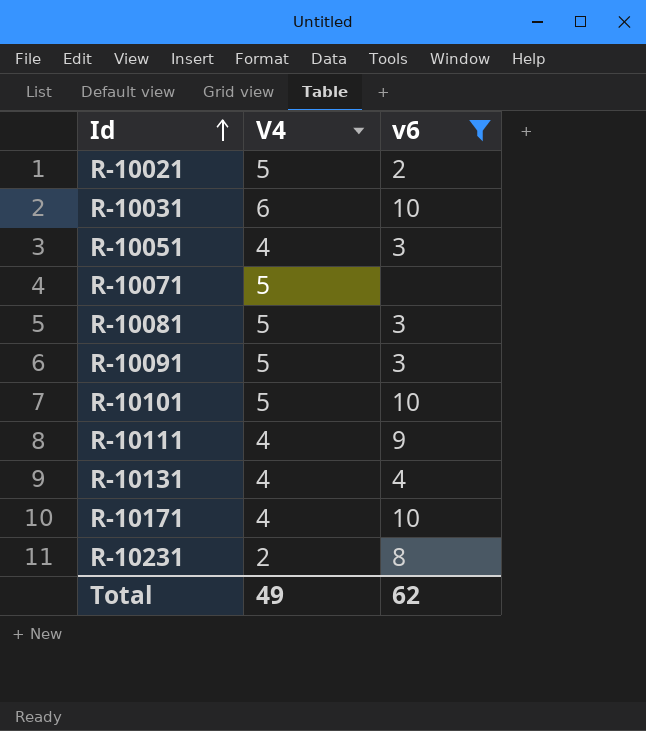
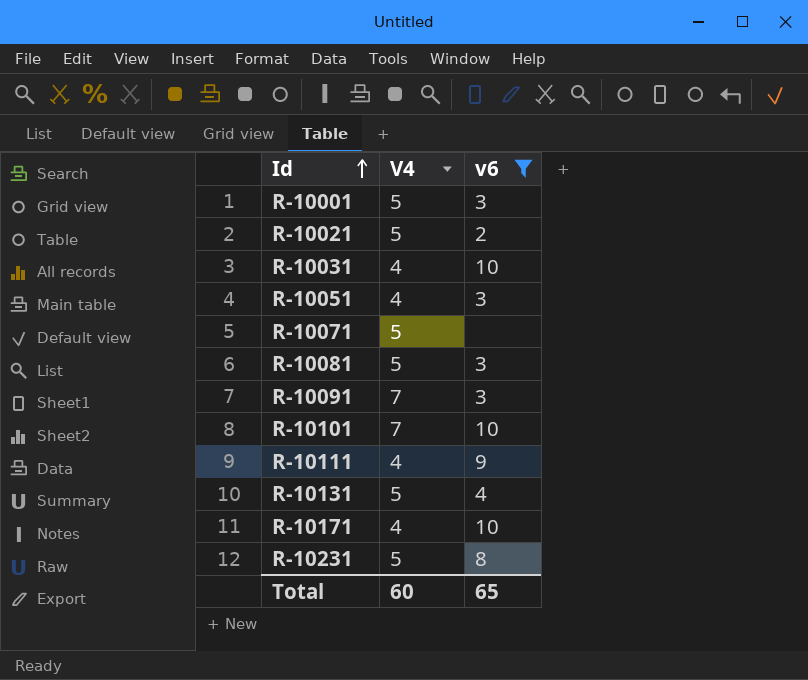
row R-10001: none -> 5 | 3
R-10031 | V4: 6 -> 4
R-10091 | V4: 5 -> 7
R-10101 | V4: 5 -> 7
R-10131 | V4: 4 -> 5
R-10231 | V4: 2 -> 5
Total | V4: 49 -> 60
Total | v6: 62 -> 65

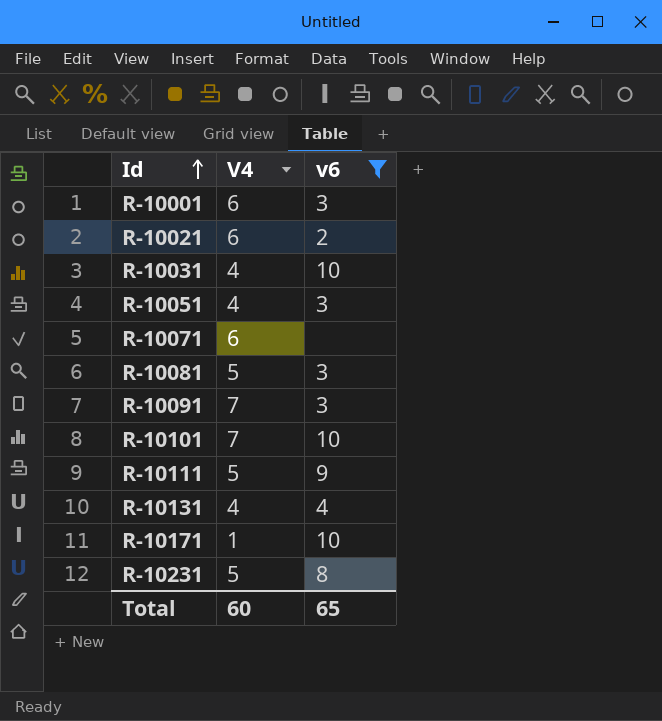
R-10001 | V4: 5 -> 6
R-10021 | V4: 5 -> 6
R-10071 | V4: 5 -> 6
R-10111 | V4: 4 -> 5
R-10131 | V4: 5 -> 4
R-10171 | V4: 4 -> 1

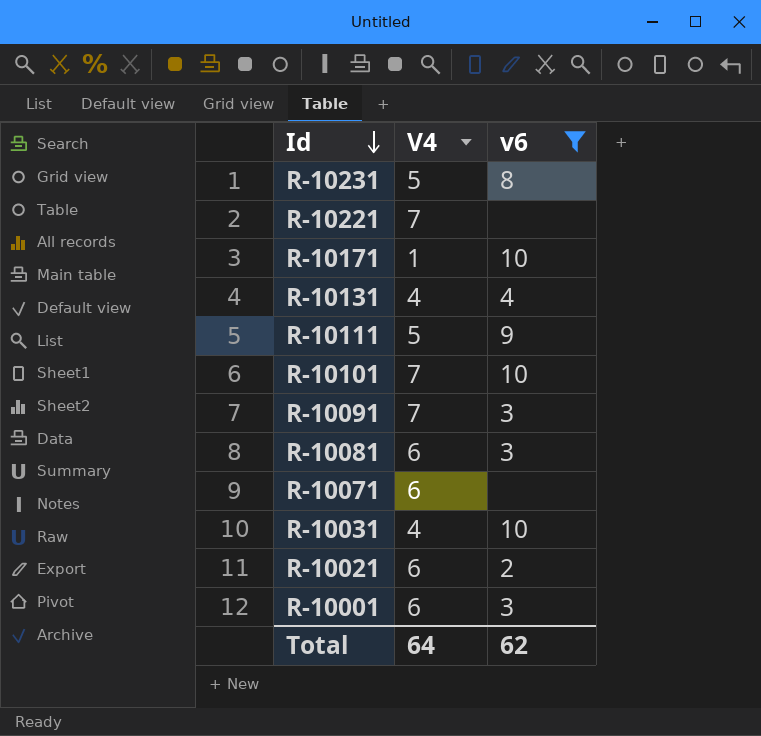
row order: Id ascending -> Id descending
row R-10051: 4 | 3 -> none
row R-10221: none -> 7 | none
R-10081 | V4: 5 -> 6
Total | V4: 60 -> 64
Total | v6: 65 -> 62

